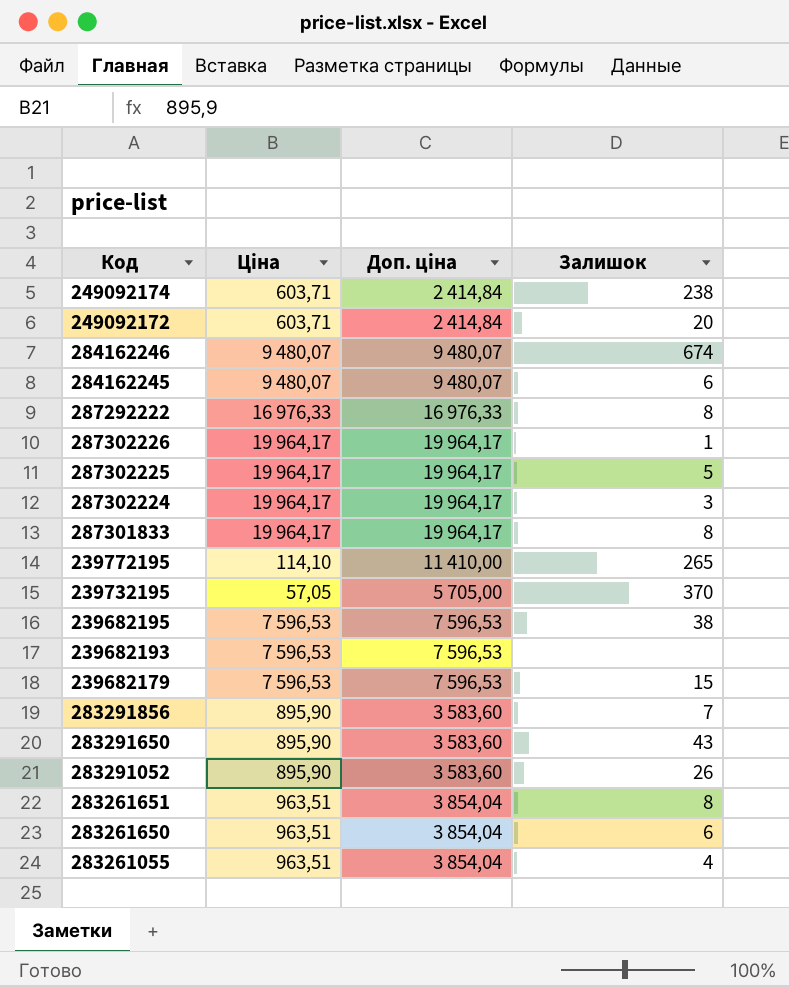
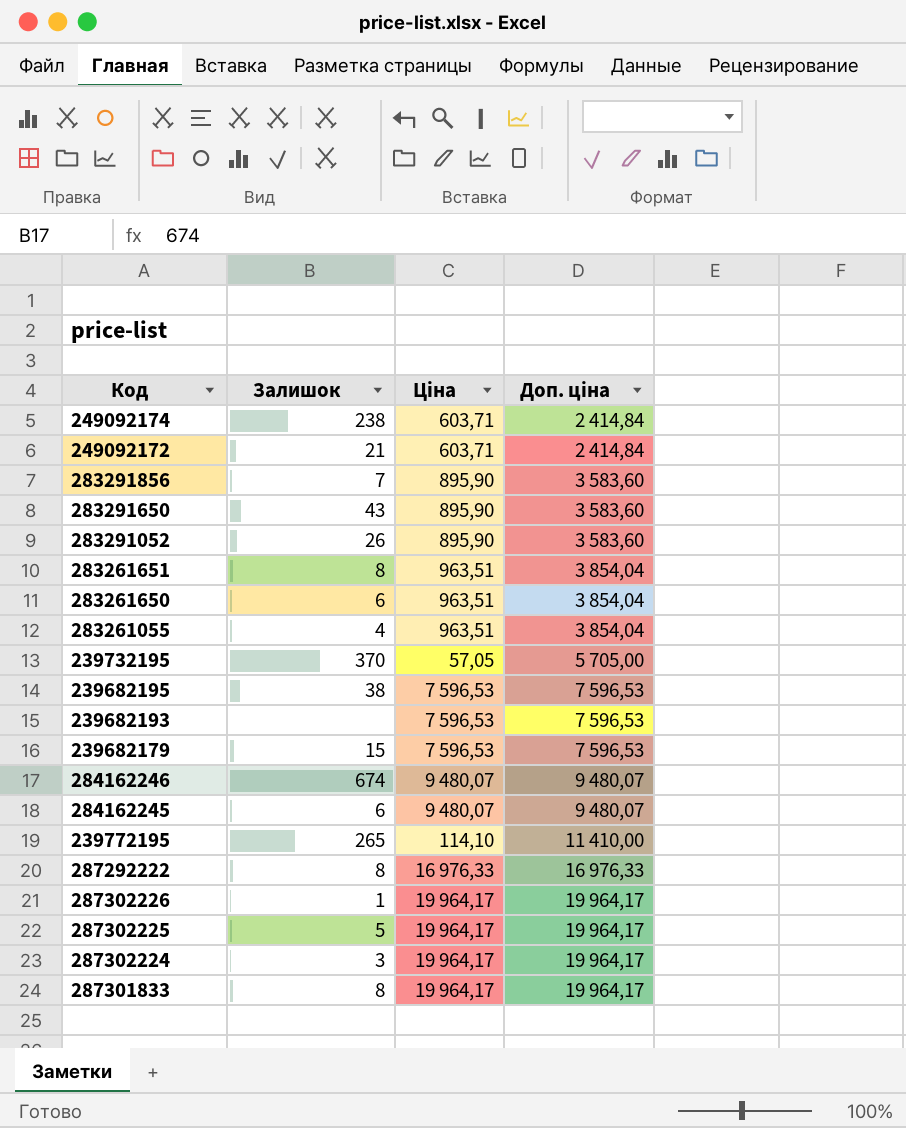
row order: none -> Доп. ціна ascending
column Залишок | position: 4 -> 2
249092172 | Залишок: 20 -> 21

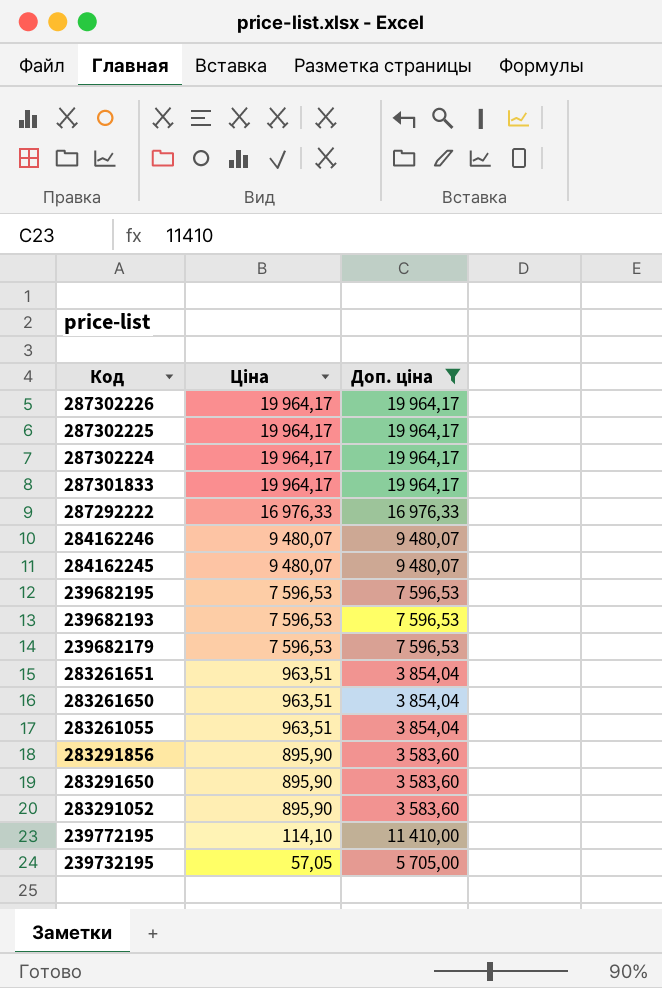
filter: none -> Доп. ціна != 2 414,84
row order: Доп. ціна ascending -> Ціна descending
column Залишок | position: 2 -> none

